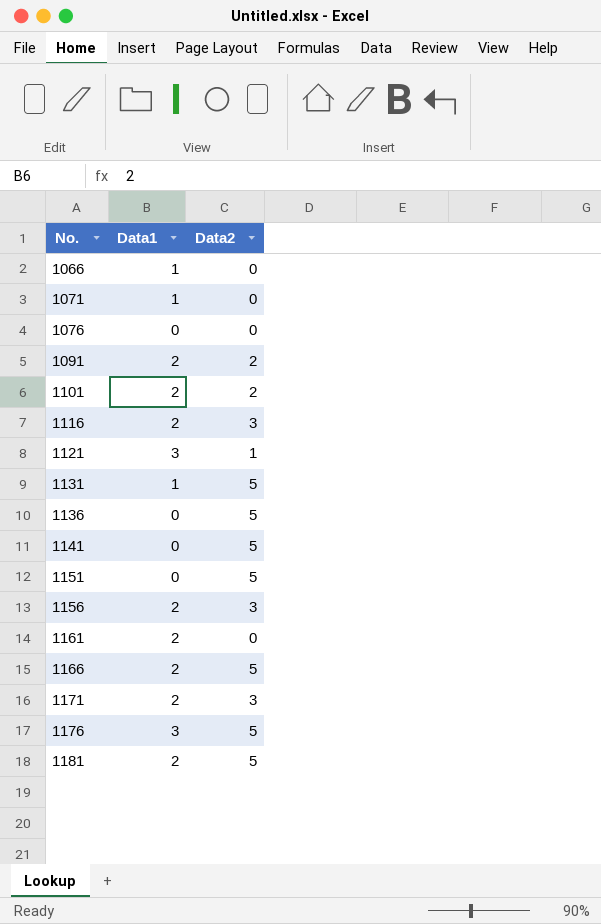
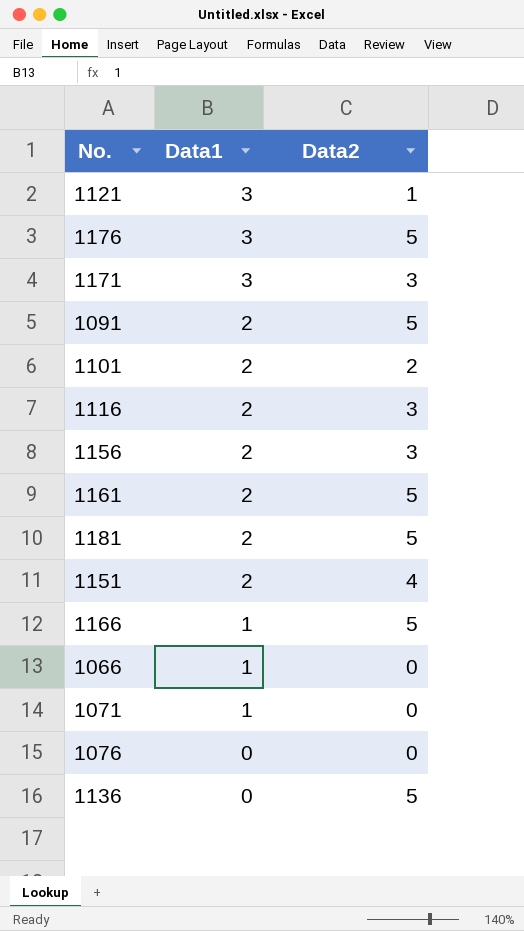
row order: No. ascending -> Data1 descending
row 1131: 1 | 5 -> none
row 1141: 0 | 5 -> none
1171 | Data1: 2 -> 3
1091 | Data2: 2 -> 5
1161 | Data2: 0 -> 5
1151 | Data1: 0 -> 2
1151 | Data2: 5 -> 4
1166 | Data1: 2 -> 1

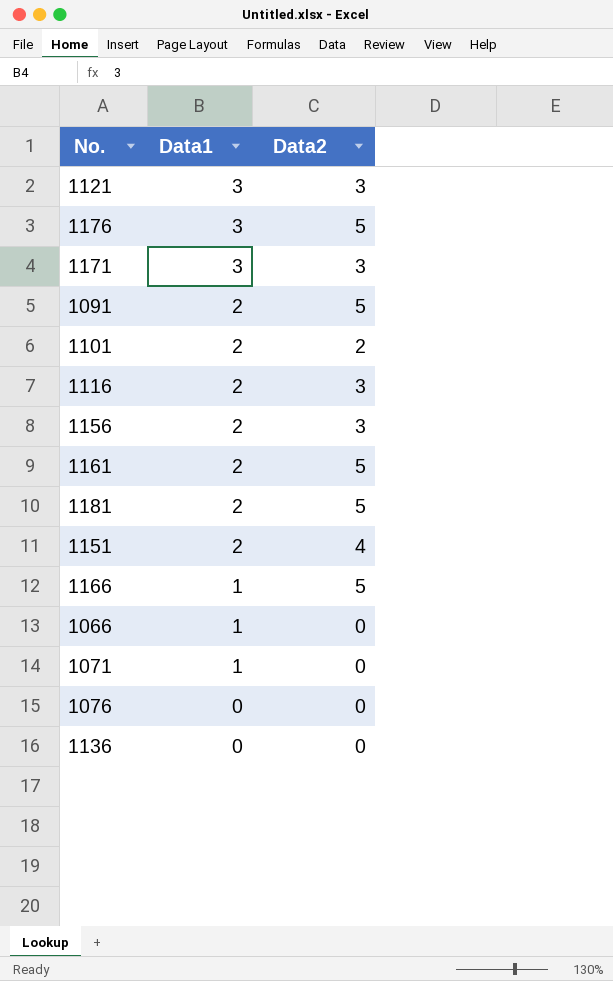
1121 | Data2: 1 -> 3
1136 | Data2: 5 -> 0

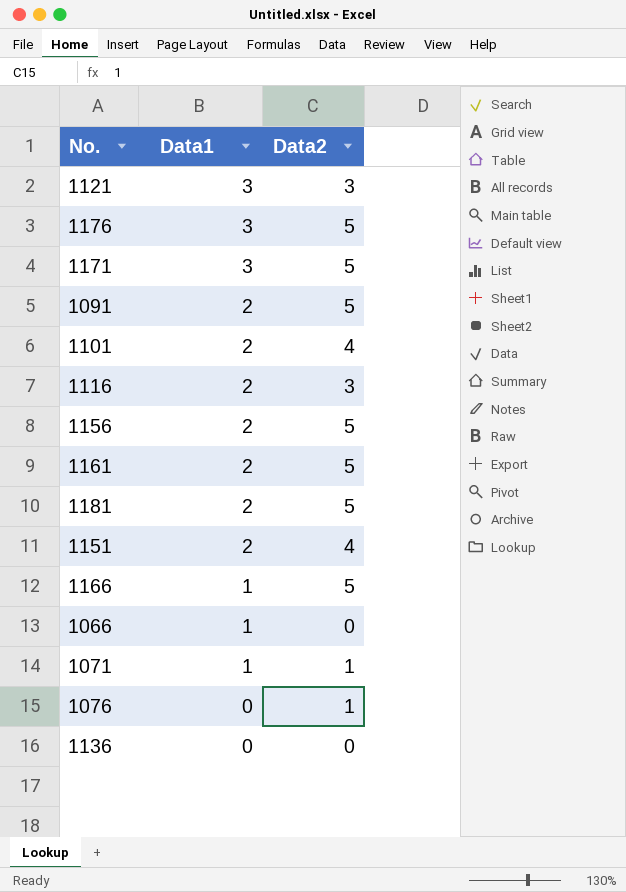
1171 | Data2: 3 -> 5
1101 | Data2: 2 -> 4
1156 | Data2: 3 -> 5
1071 | Data2: 0 -> 1
1076 | Data2: 0 -> 1

